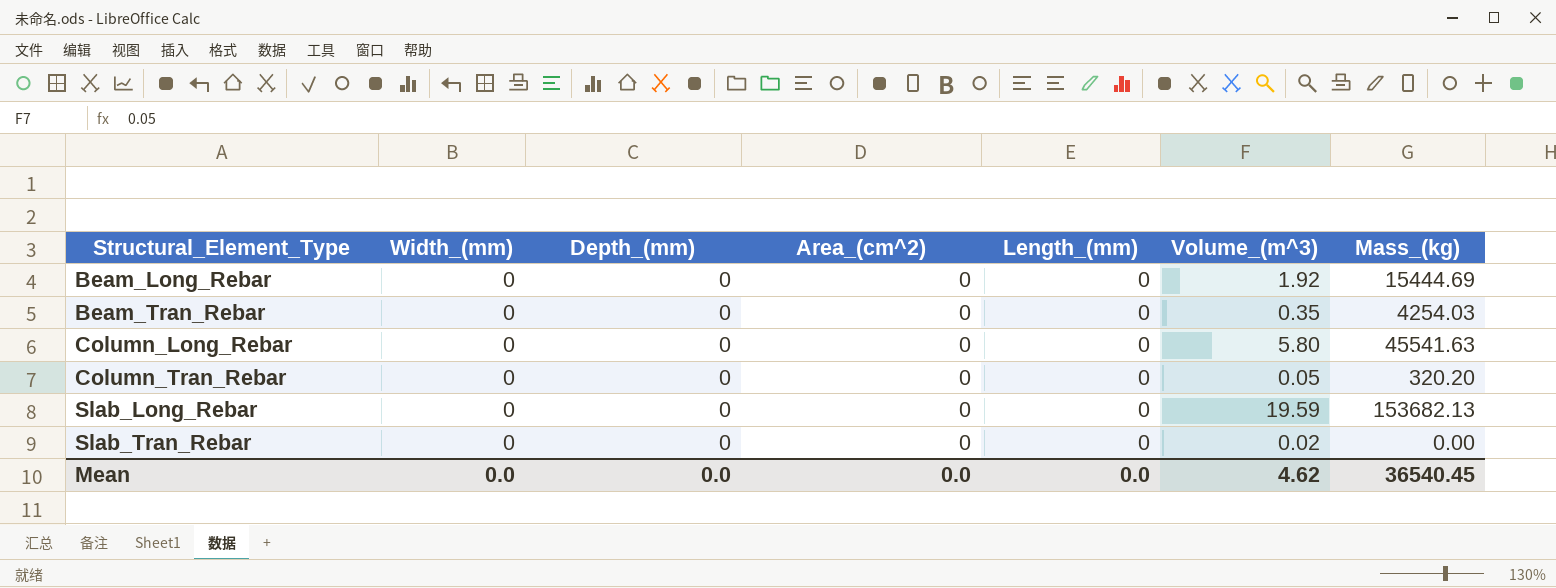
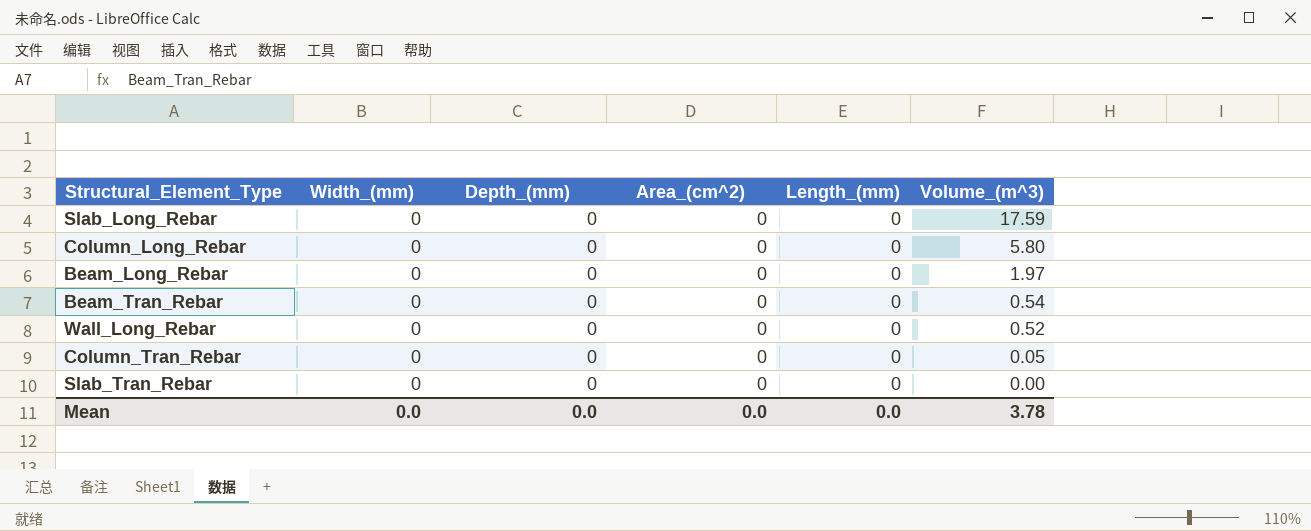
row order: Structural_Element_Type ascending -> Volume_(m^3) descending
column Mass_(kg) | position: 7 -> none
Slab_Long_Rebar | Volume_(m^3): 19.59 -> 17.59
Beam_Long_Rebar | Volume_(m^3): 1.92 -> 1.97
Beam_Tran_Rebar | Volume_(m^3): 0.35 -> 0.54
row Wall_Long_Rebar: none -> 0 | 0 | 0 | 0 | 0.52
Slab_Tran_Rebar | Volume_(m^3): 0.02 -> 0.00
Mean | Volume_(m^3): 4.62 -> 3.78

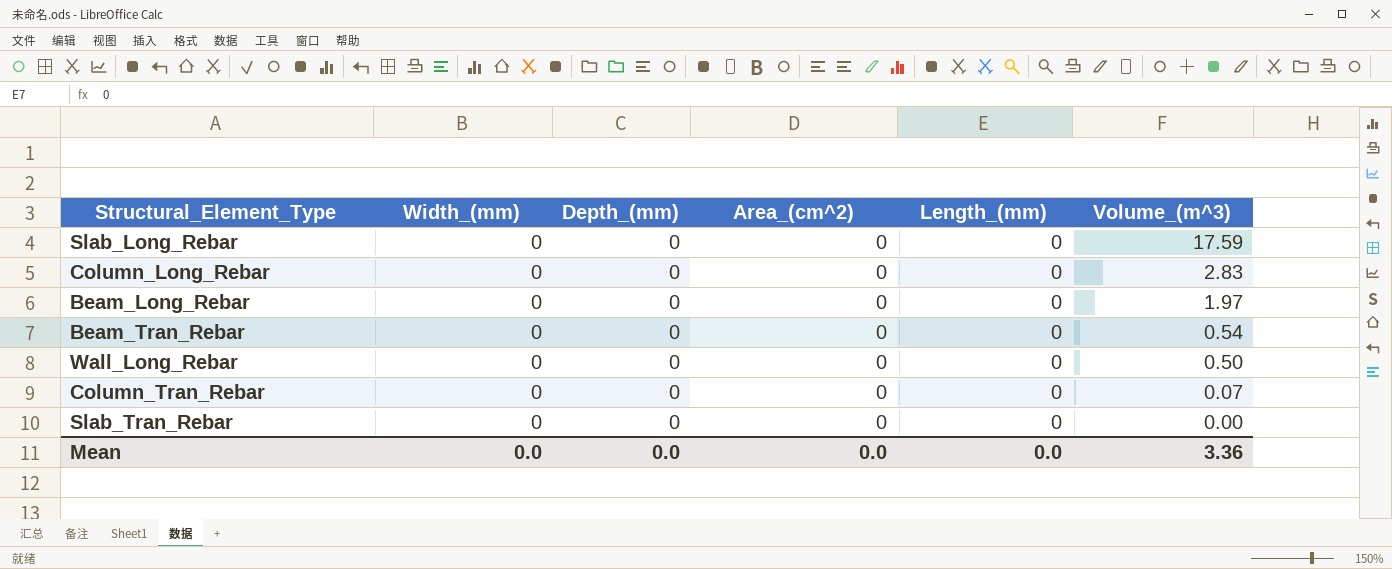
Column_Long_Rebar | Volume_(m^3): 5.80 -> 2.83
Wall_Long_Rebar | Volume_(m^3): 0.52 -> 0.50
Column_Tran_Rebar | Volume_(m^3): 0.05 -> 0.07
Mean | Volume_(m^3): 3.78 -> 3.36

